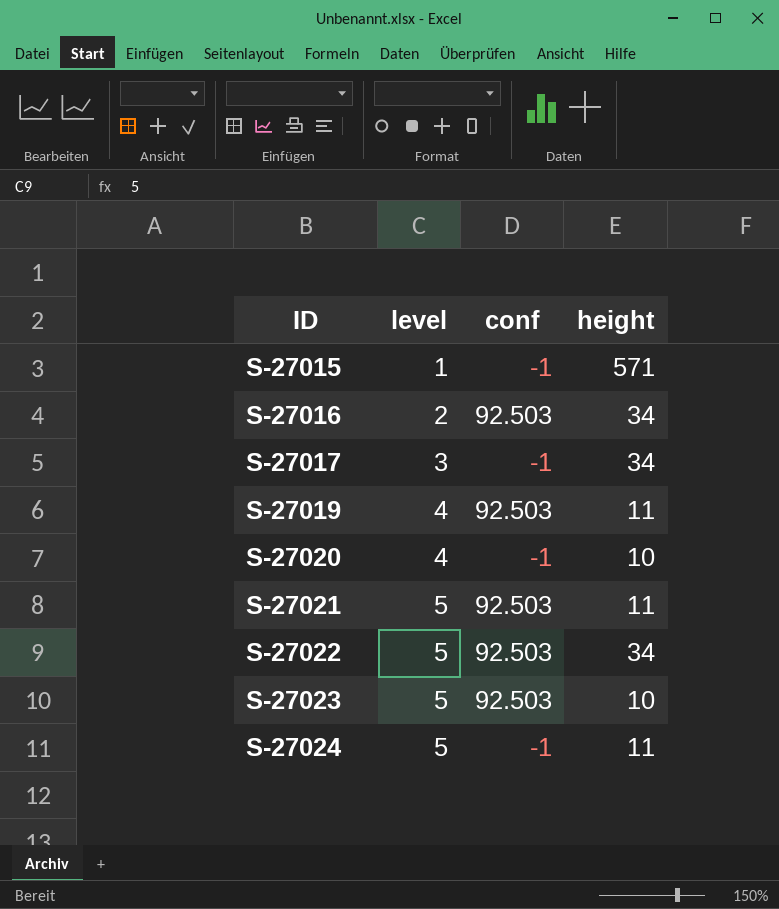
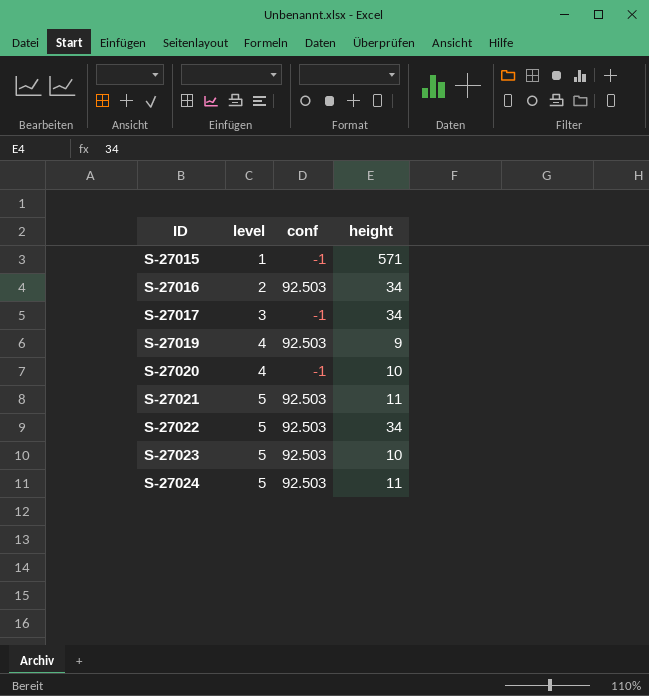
S-27019 | height: 11 -> 9
S-27024 | conf: -1 -> 92.503

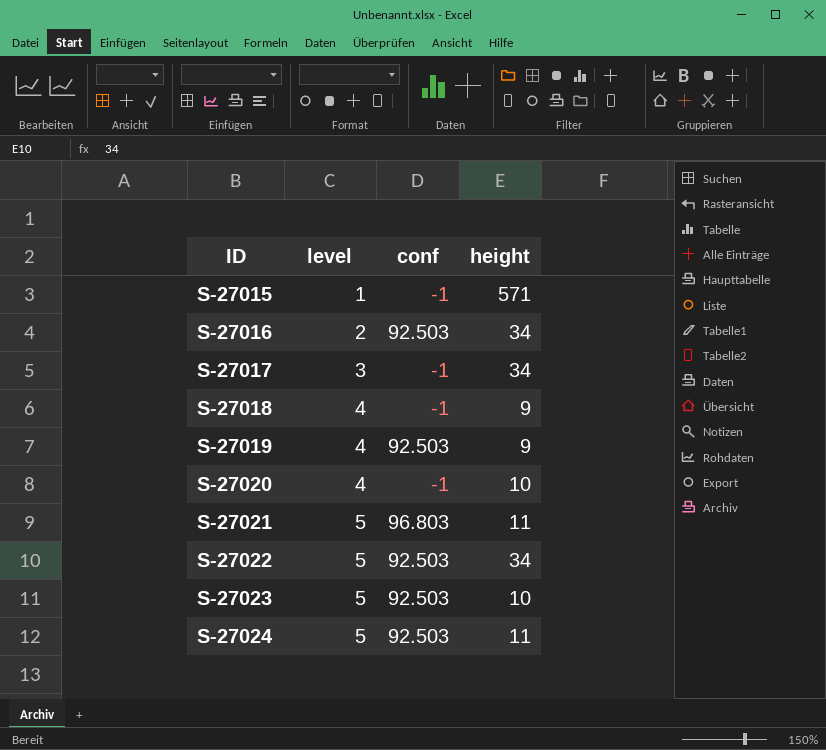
row S-27018: none -> 4 | -1 | 9
S-27021 | conf: 92.503 -> 96.803

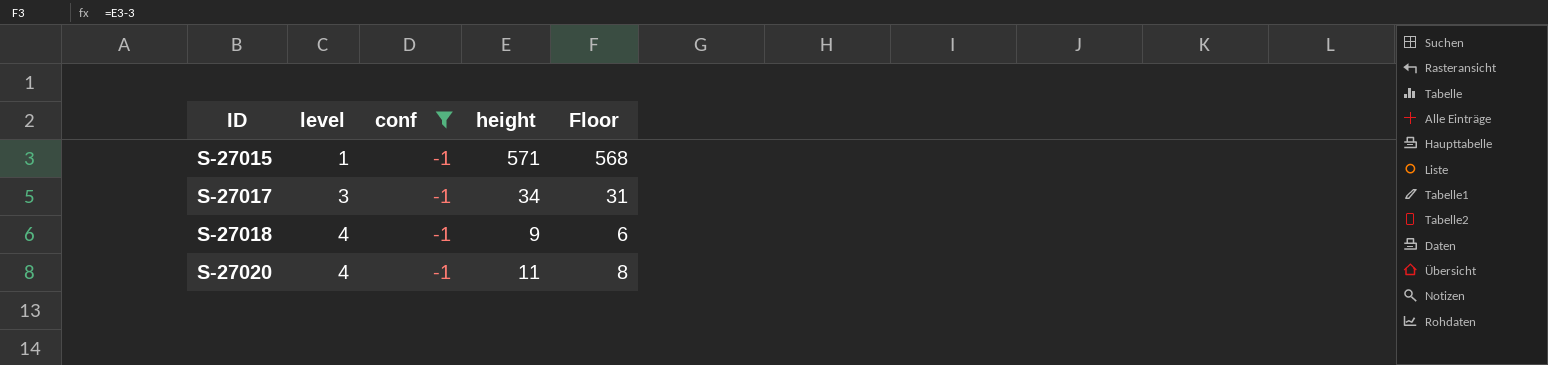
filter: none -> conf = -1
column Floor | formula: none -> [height] - 3
S-27020 | height: 10 -> 11

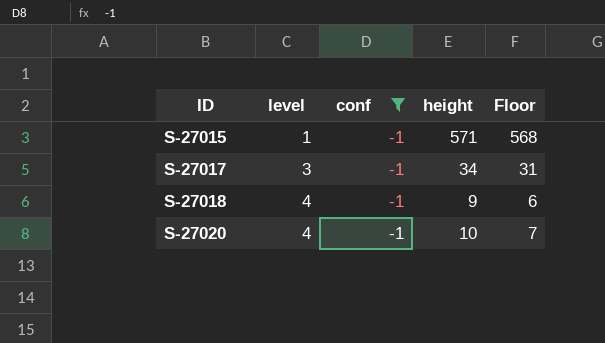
S-27020 | height: 11 -> 10
S-27020 | Floor: 8 -> 7

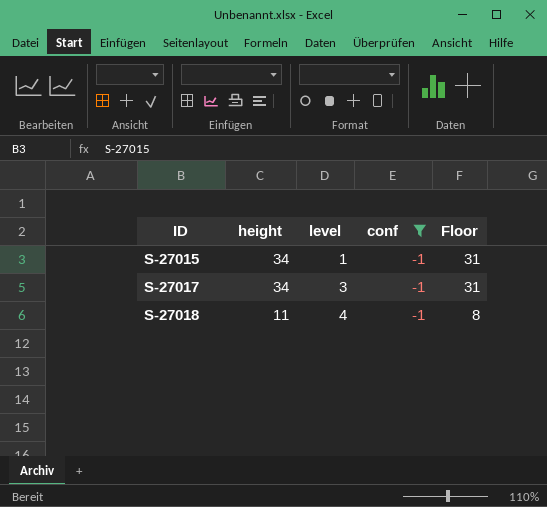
column height | position: 4 -> 2
row S-27020: 4 | -1 | 10 | 7 -> none
S-27015 | height: 571 -> 34
S-27015 | Floor: 568 -> 31
S-27018 | height: 9 -> 11
S-27018 | Floor: 6 -> 8

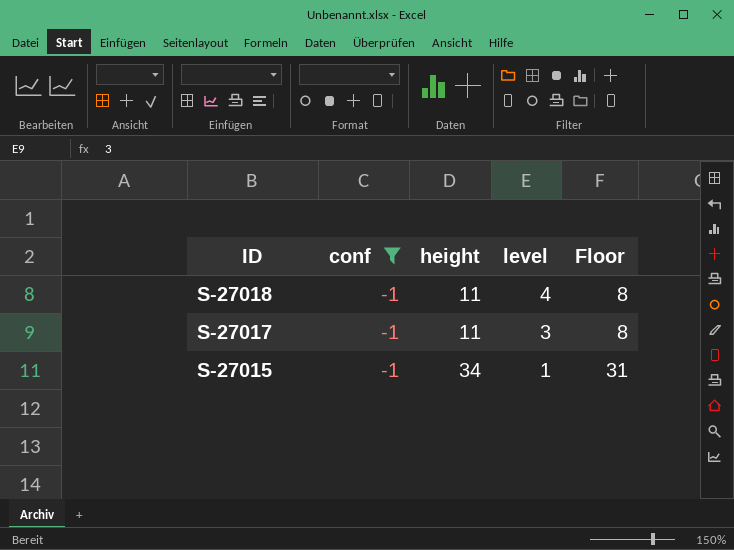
row order: ID ascending -> ID descending
column conf | position: 4 -> 2
S-27017 | height: 34 -> 11
S-27017 | Floor: 31 -> 8

